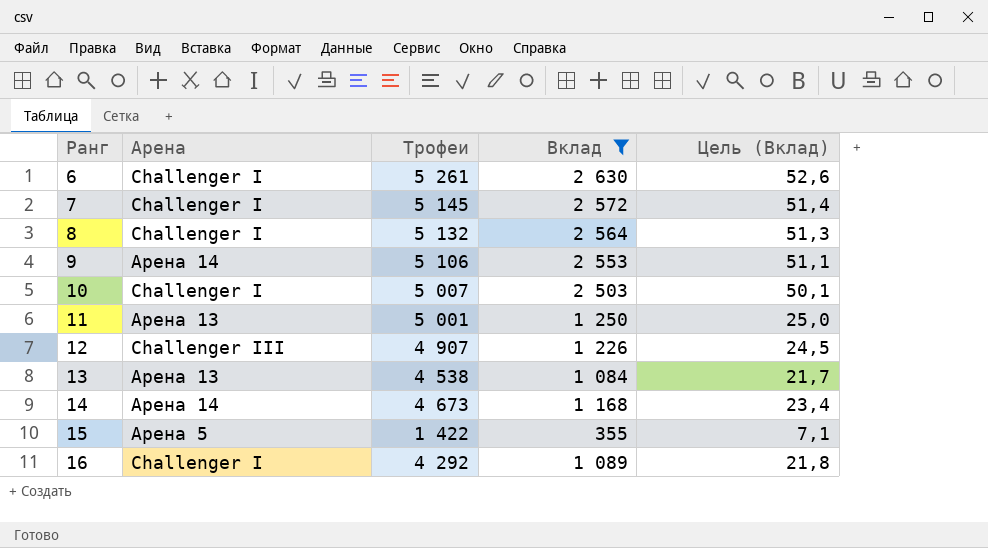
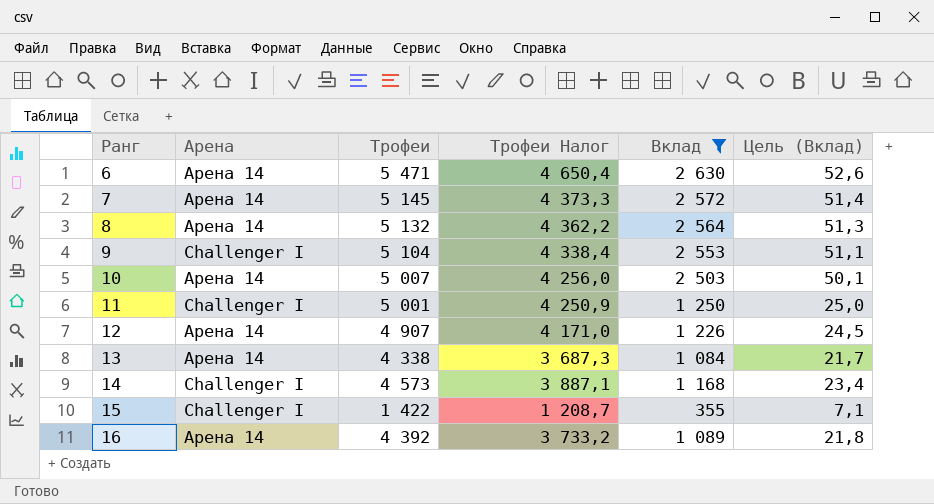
column Трофеи Налог | formula: none -> [Трофеи] * 0,85
6 | Арена: Challenger I -> Арена 14
6 | Трофеи: 5 261 -> 5 471
7 | Арена: Challenger I -> Арена 14
8 | Арена: Challenger I -> Арена 14
9 | Арена: Арена 14 -> Challenger I
9 | Трофеи: 5 106 -> 5 104
10 | Арена: Challenger I -> Арена 14
11 | Арена: Арена 13 -> Challenger I
12 | Арена: Challenger III -> Арена 14
13 | Арена: Арена 13 -> Арена 14
13 | Трофеи: 4 538 -> 4 338
14 | Арена: Арена 14 -> Challenger I
14 | Трофеи: 4 673 -> 4 573
15 | Арена: Арена 5 -> Challenger I
16 | Арена: Challenger I -> Арена 14
16 | Трофеи: 4 292 -> 4 392

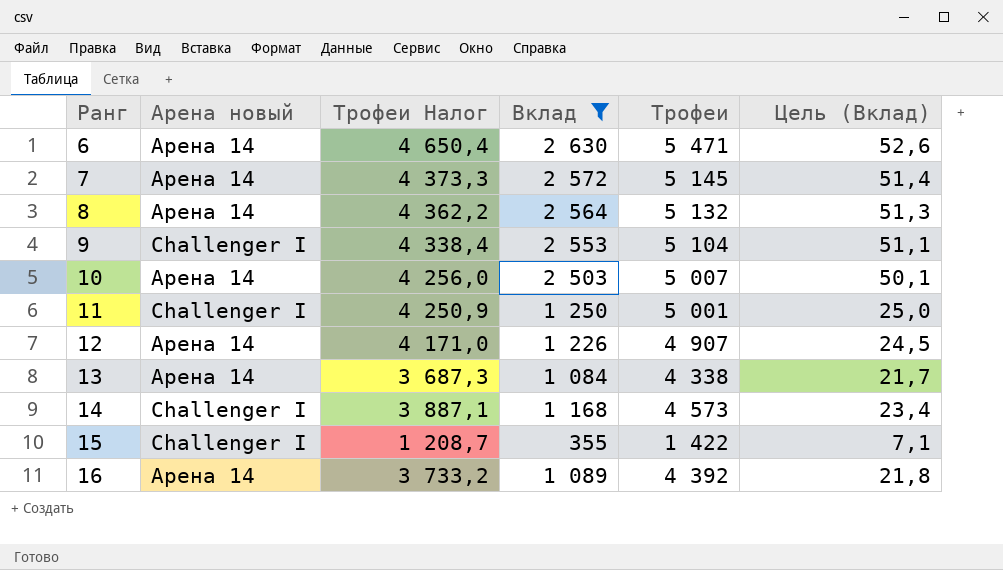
column name: Арена -> Арена новый
column Трофеи | position: 3 -> 5

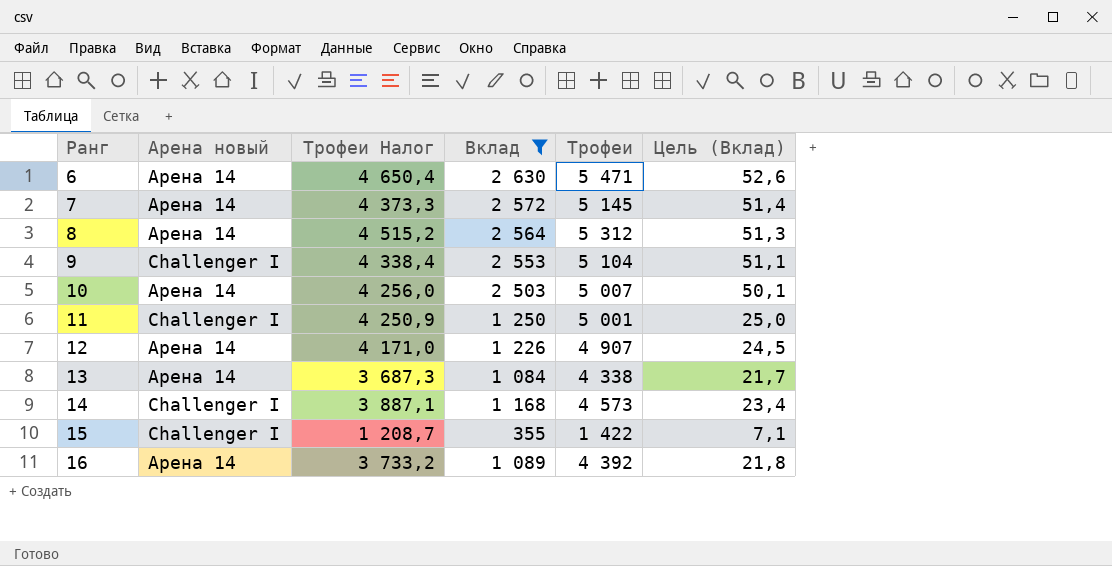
8 | Трофеи Налог: 4 362,2 -> 4 515,2
8 | Трофеи: 5 132 -> 5 312

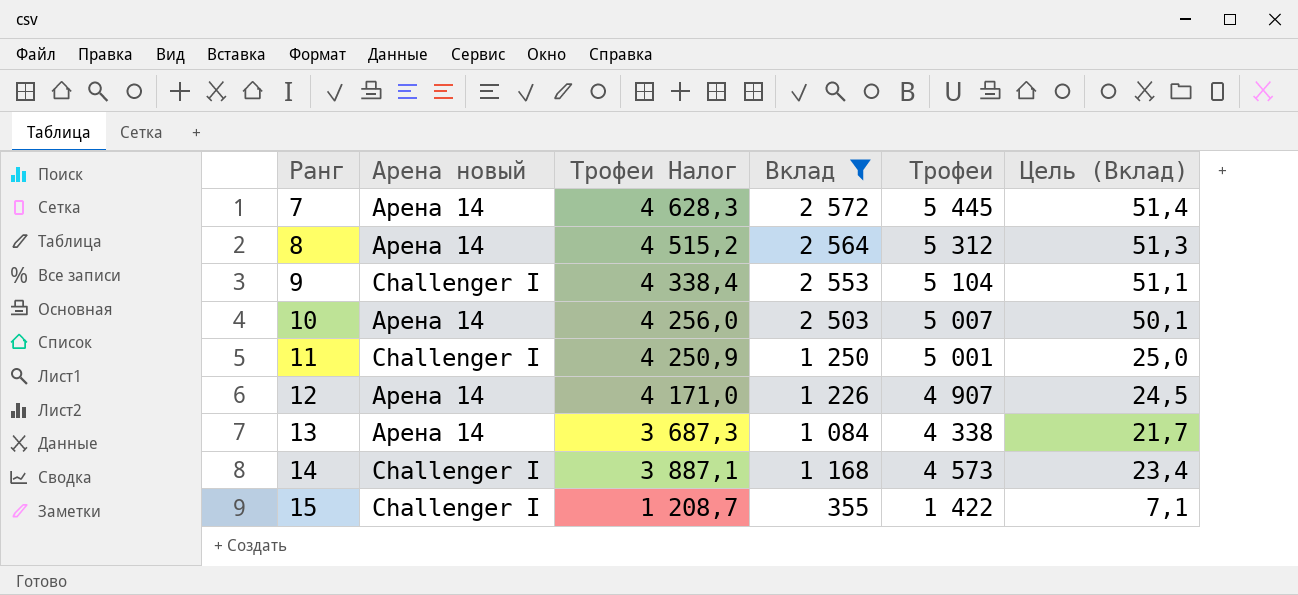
row 6: Арена 14 | 4 650,4 | 2 630 | 5 471 | 52,6 -> none
row 16: Арена 14 | 3 733,2 | 1 089 | 4 392 | 21,8 -> none
7 | Трофеи Налог: 4 373,3 -> 4 628,3
7 | Трофеи: 5 145 -> 5 445

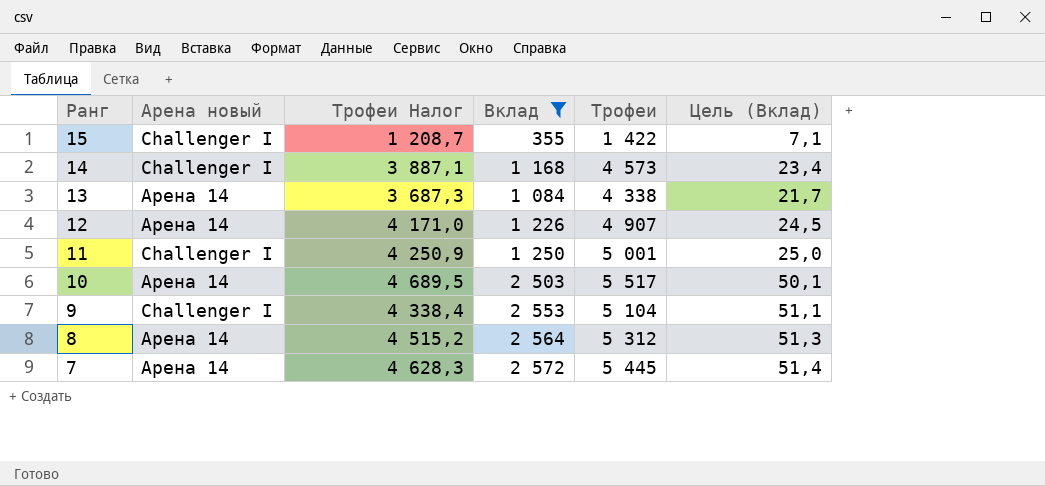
row order: Ранг ascending -> Ранг descending
10 | Трофеи Налог: 4 256,0 -> 4 689,5
10 | Трофеи: 5 007 -> 5 517

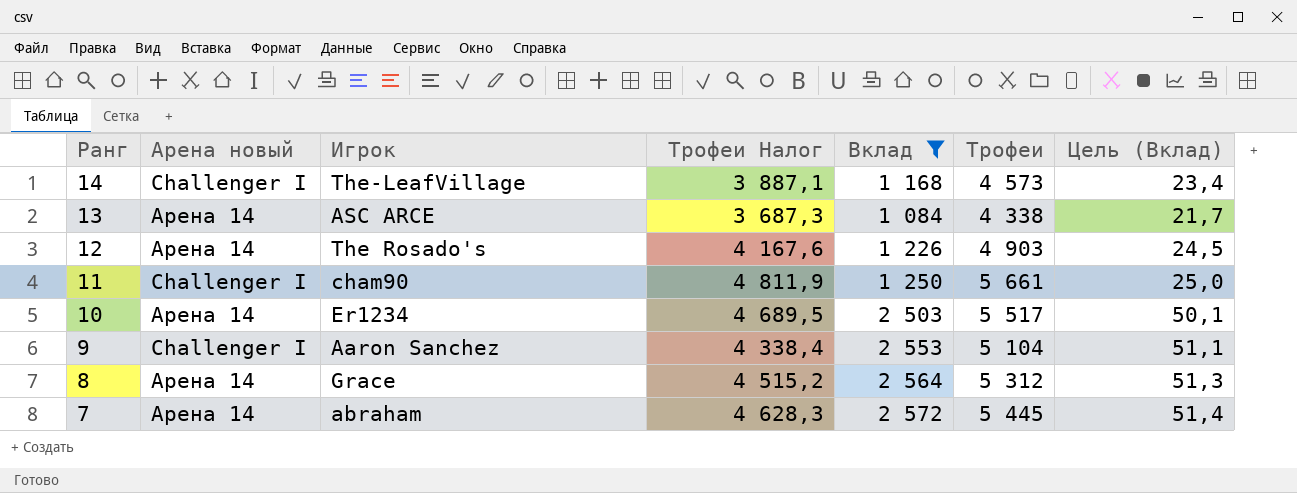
column Игрок | position: none -> 3
row 15: Challenger I | 1 208,7 | 355 | 1 422 | 7,1 -> none
12 | Трофеи Налог: 4 171,0 -> 4 167,6
12 | Трофеи: 4 907 -> 4 903
11 | Трофеи Налог: 4 250,9 -> 4 811,9
11 | Трофеи: 5 001 -> 5 661

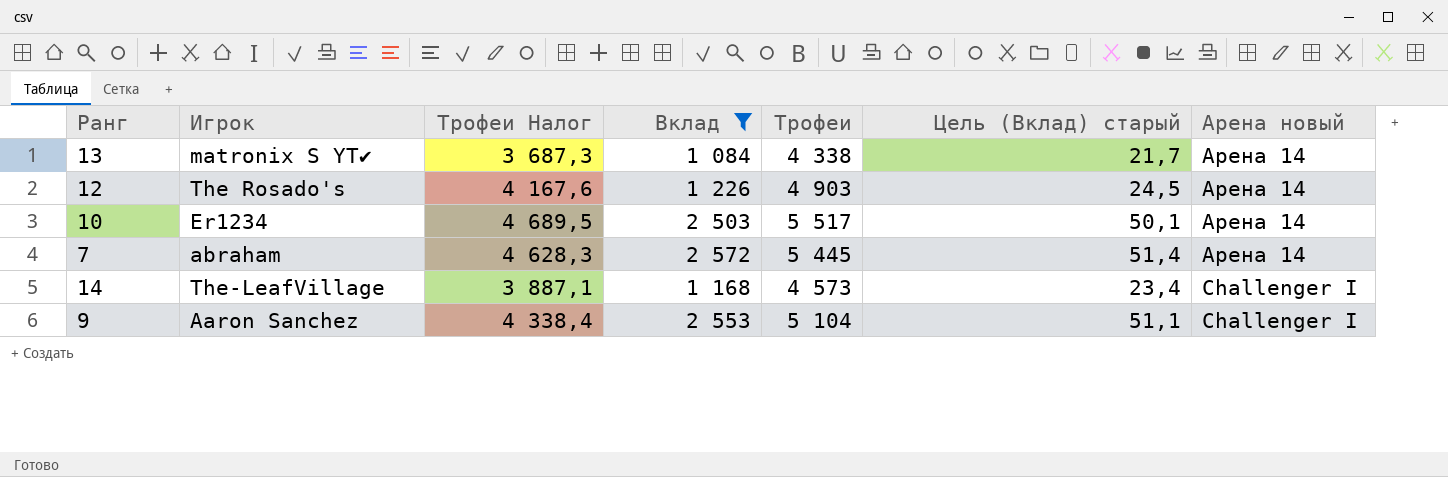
row order: Ранг descending -> Арена новый descending
column name: Цель (Вклад) -> Цель (Вклад) старый
column Арена новый | position: 2 -> 7
row 11: Challenger I | cham90 | 4 811,9 | 1 250 | 5 661 | 25,0 -> none
row 8: Арена 14 | Grace | 4 515,2 | 2 564 | 5 312 | 51,3 -> none
13 | Игрок: ASC ARCE -> matronix S YT✔

